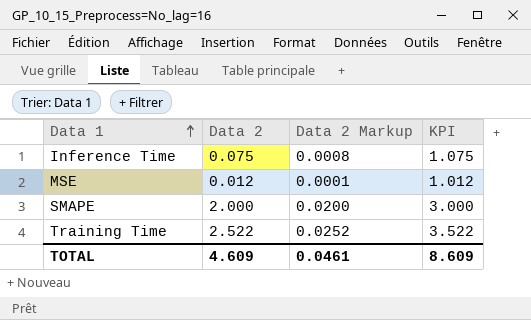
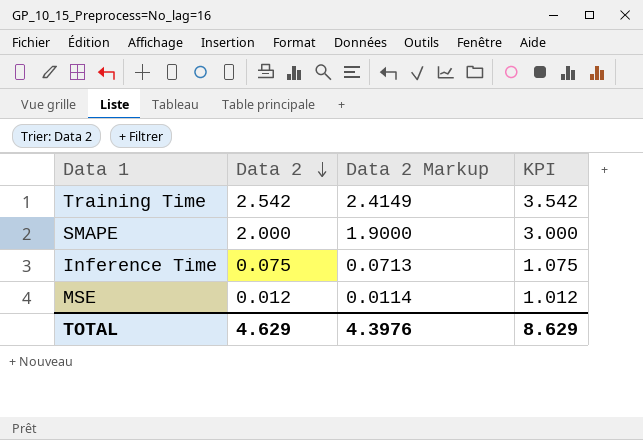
row order: Data 1 ascending -> Data 2 descending
column Data 2 Markup | formula: [Data 2] * 0.01 -> [Data 2] * 0.95
Training Time | Data 2: 2.522 -> 2.542
Training Time | KPI: 3.522 -> 3.542
TOTAL | Data 2: 4.609 -> 4.629
TOTAL | Data 2 Markup: 0.0461 -> 4.3976
TOTAL | KPI: 8.609 -> 8.629

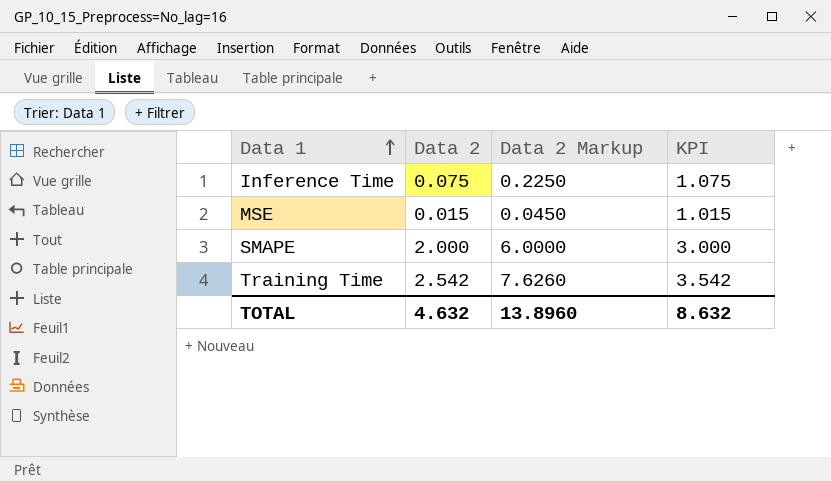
row order: Data 2 descending -> Data 1 ascending
column Data 2 Markup | formula: [Data 2] * 0.95 -> [Data 2] * 3
MSE | Data 2: 0.012 -> 0.015
MSE | KPI: 1.012 -> 1.015
TOTAL | Data 2: 4.629 -> 4.632
TOTAL | Data 2 Markup: 4.3976 -> 13.8960
TOTAL | KPI: 8.629 -> 8.632

